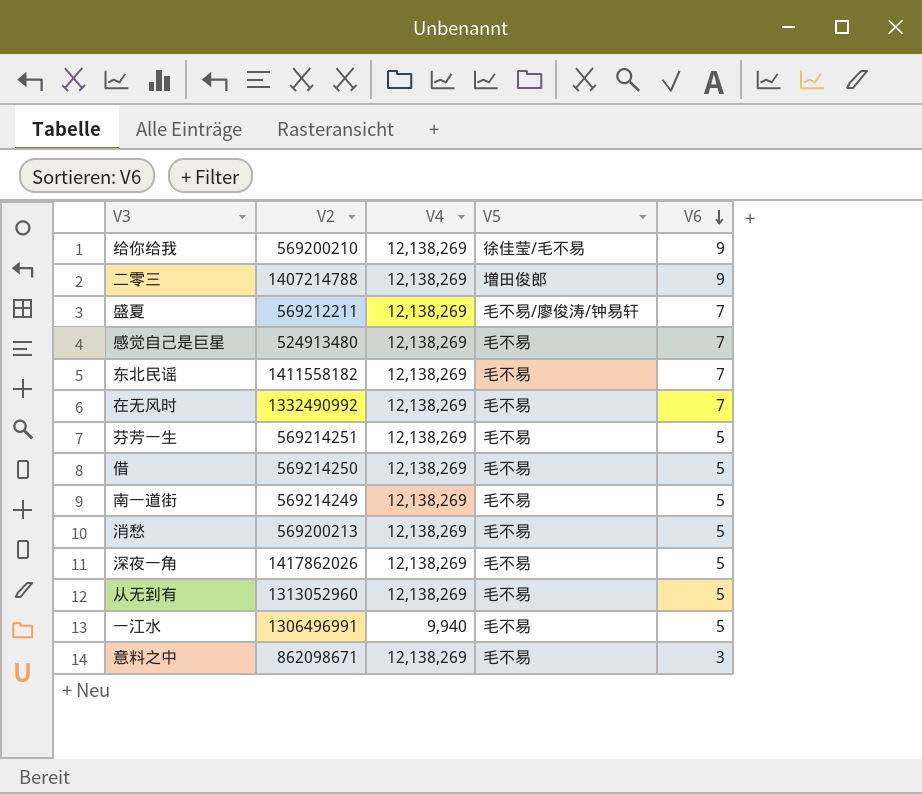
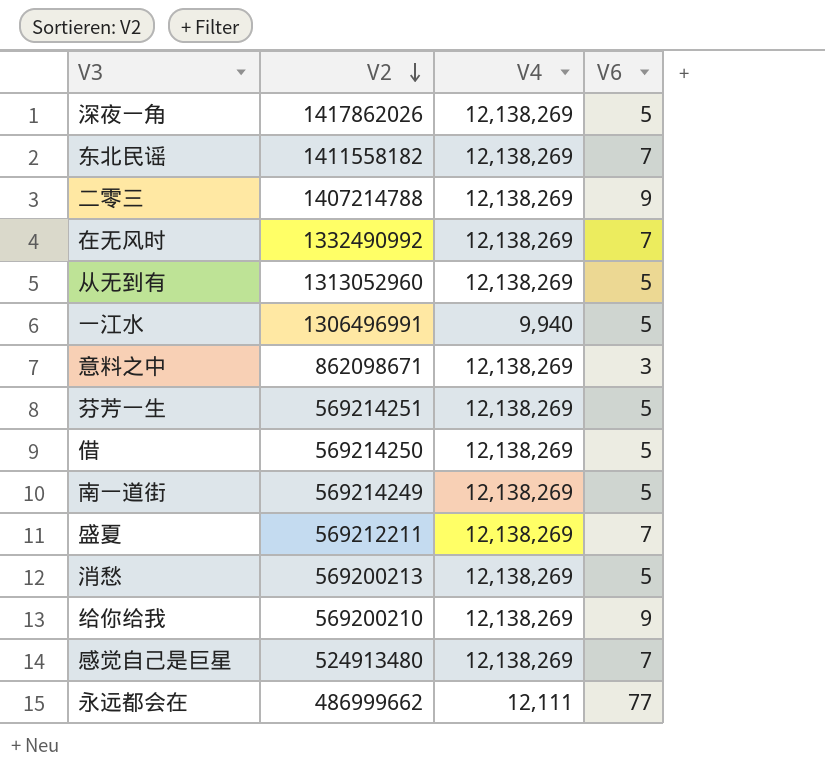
row order: V6 descending -> V2 descending
column V5 | position: 4 -> none
row 永远都会在: none -> 486999662 | 12,111 | 77

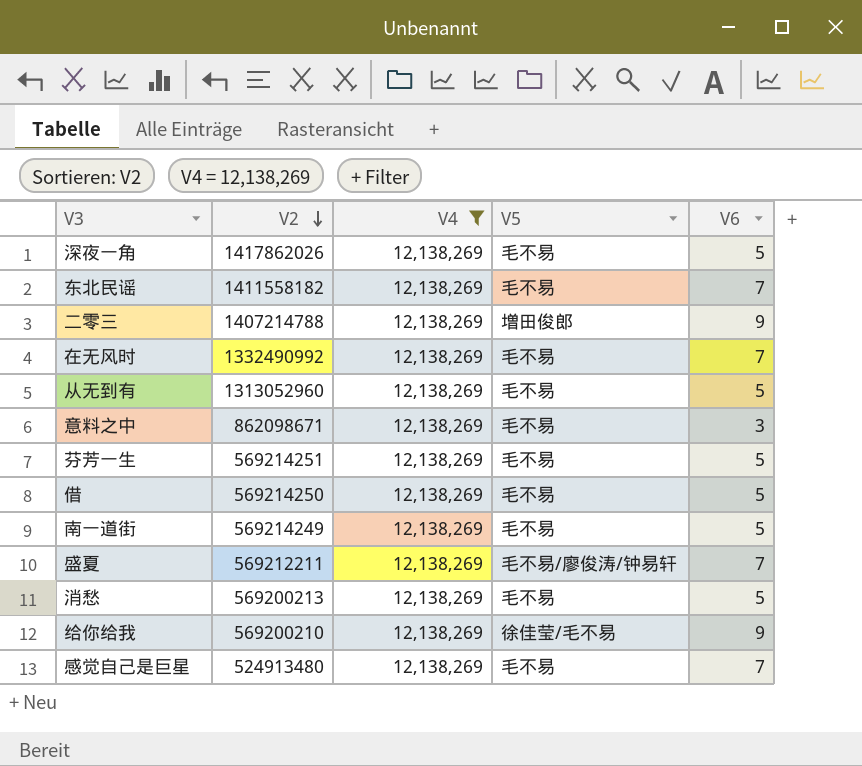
filter: none -> V4 = 12,138,269
column V5 | position: none -> 4

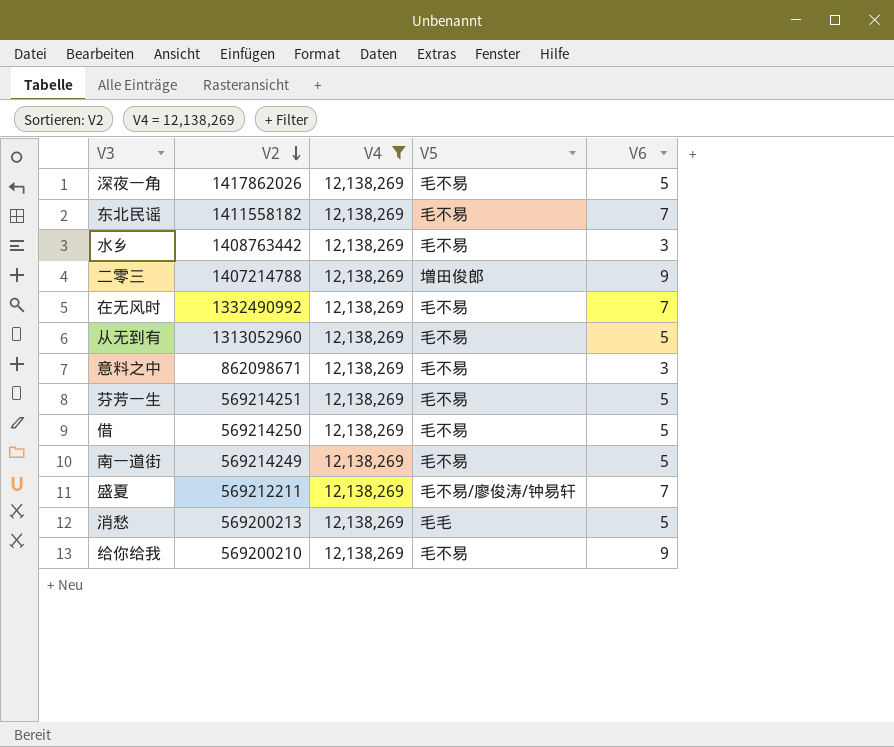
row 感觉自己是巨星: 524913480 | 12,138,269 | 毛不易 | 7 -> none
row 水乡: none -> 1408763442 | 12,138,269 | 毛不易 | 3
消愁 | V5: 毛不易 -> 毛毛
给你给我 | V5: 徐佳莹/毛不易 -> 毛不易

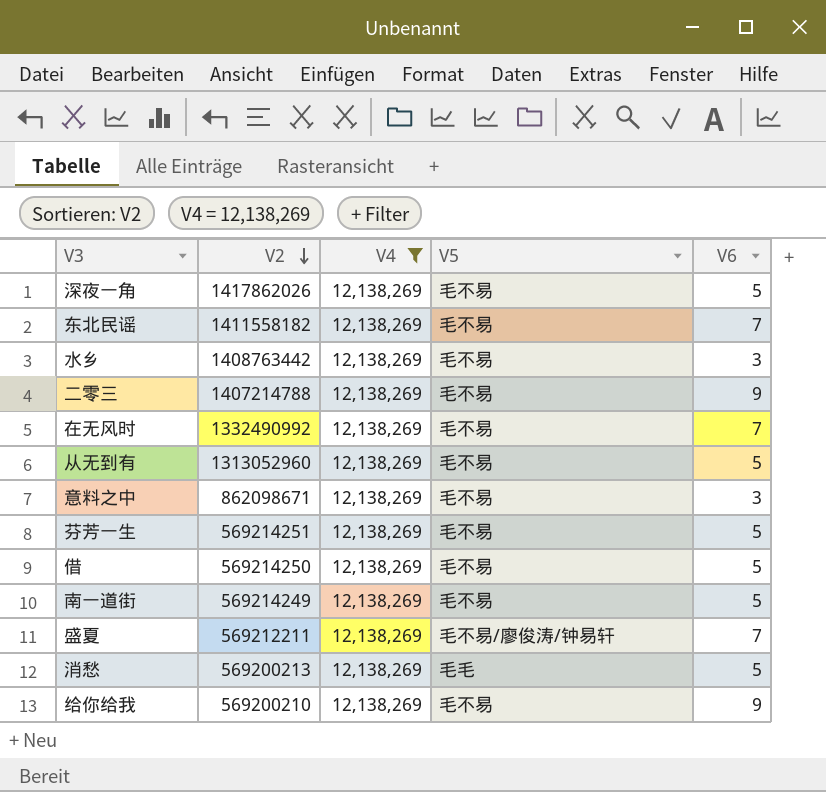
二零三 | V5: 増田俊郎 -> 毛不易

